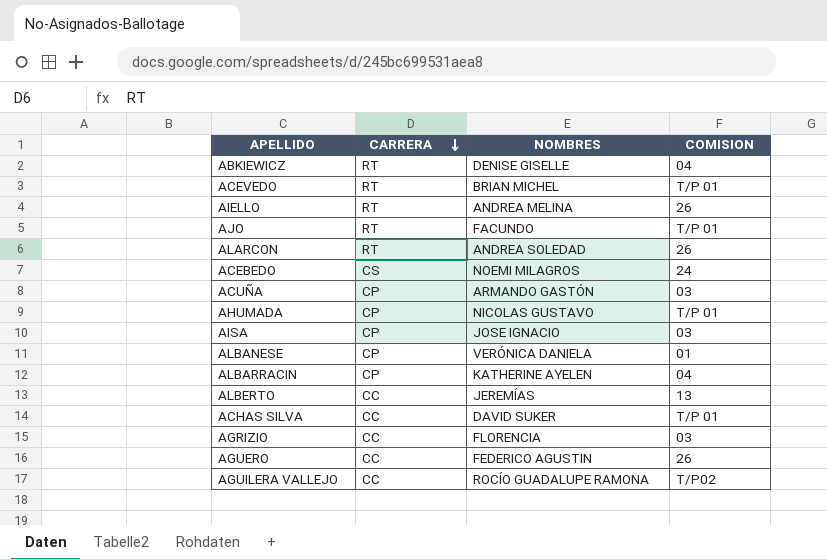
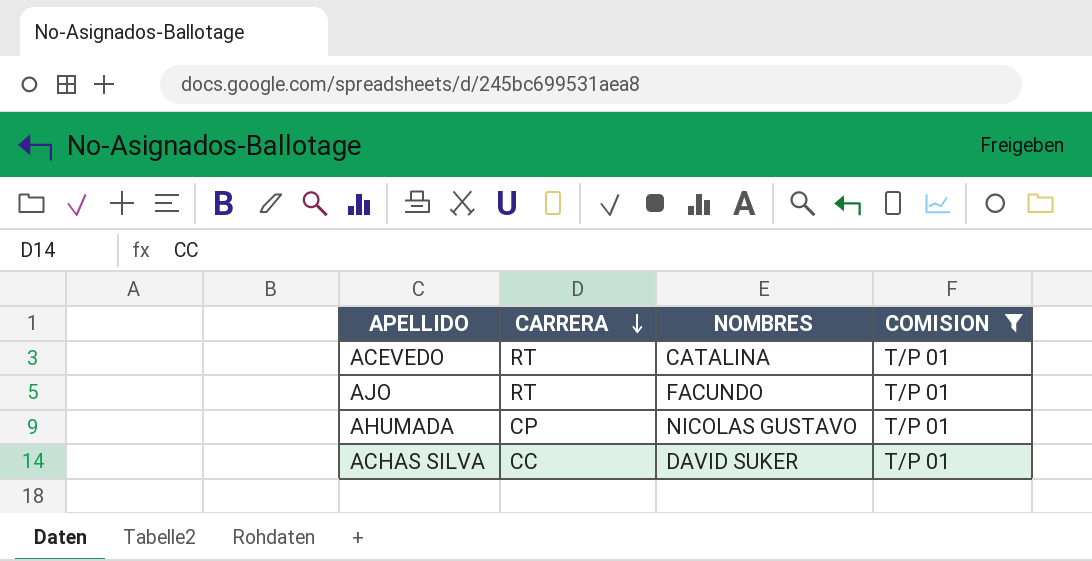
filter: none -> COMISION = T/P 01
ACEVEDO | NOMBRES: BRIAN MICHEL -> CATALINA

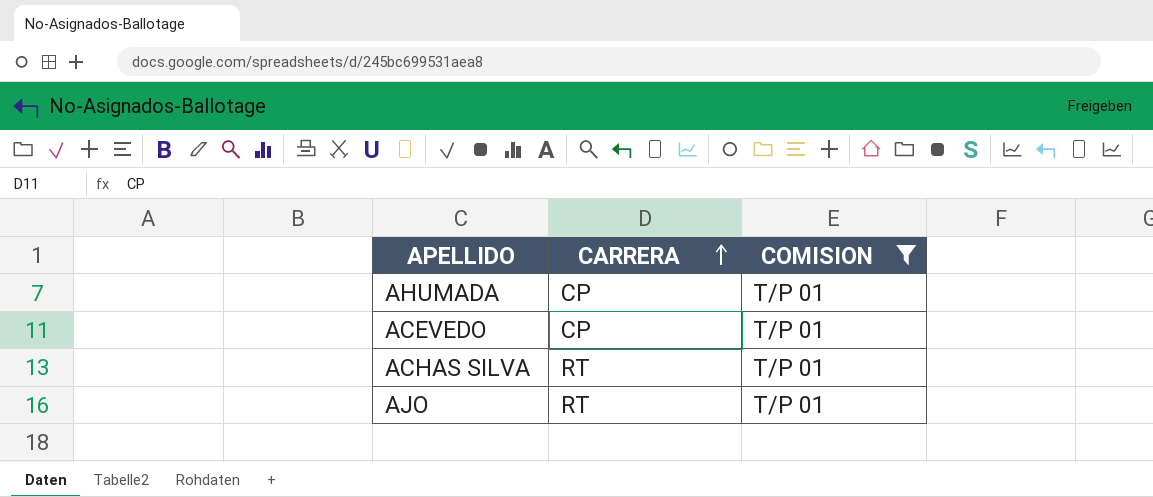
row order: CARRERA descending -> CARRERA ascending
column NOMBRES | position: 3 -> none
ACEVEDO | CARRERA: RT -> CP
ACHAS SILVA | CARRERA: CC -> RT

